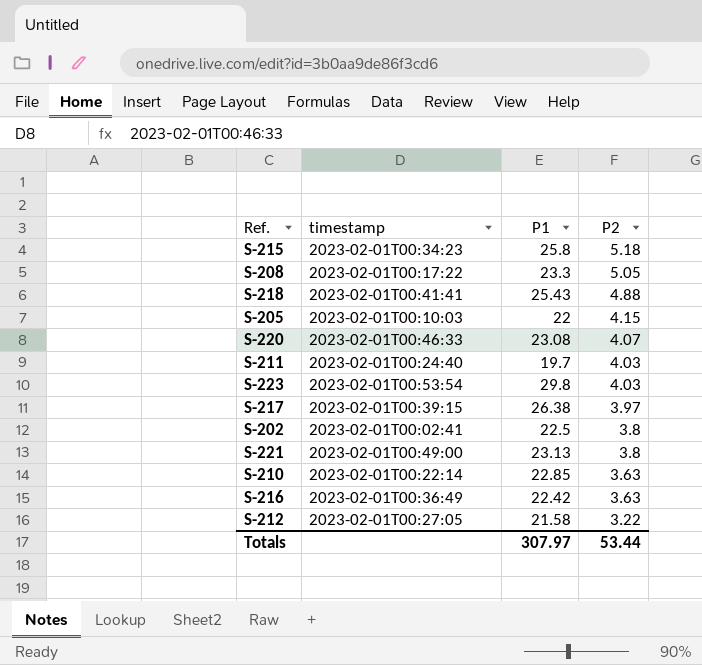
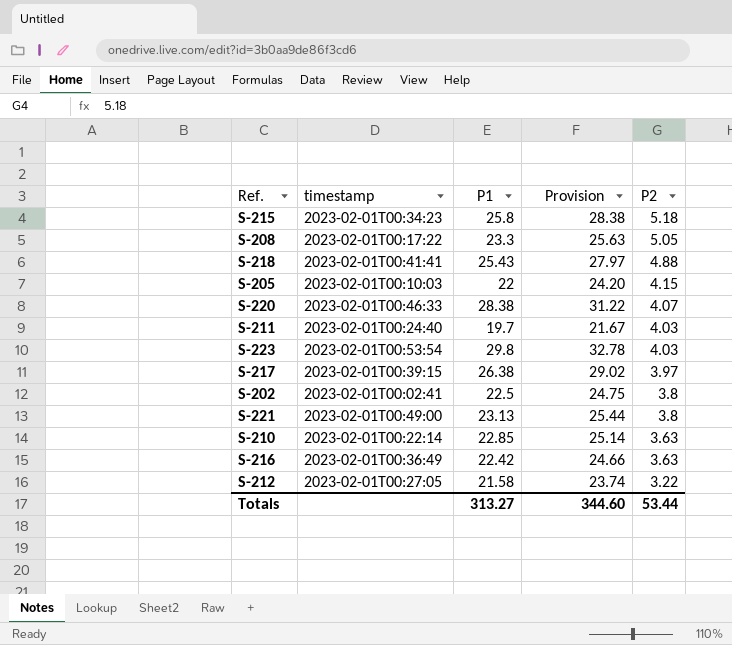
column Provision | formula: none -> [P1] * 1.1
S-220 | P1: 23.08 -> 28.38
Totals | P1: 307.97 -> 313.27

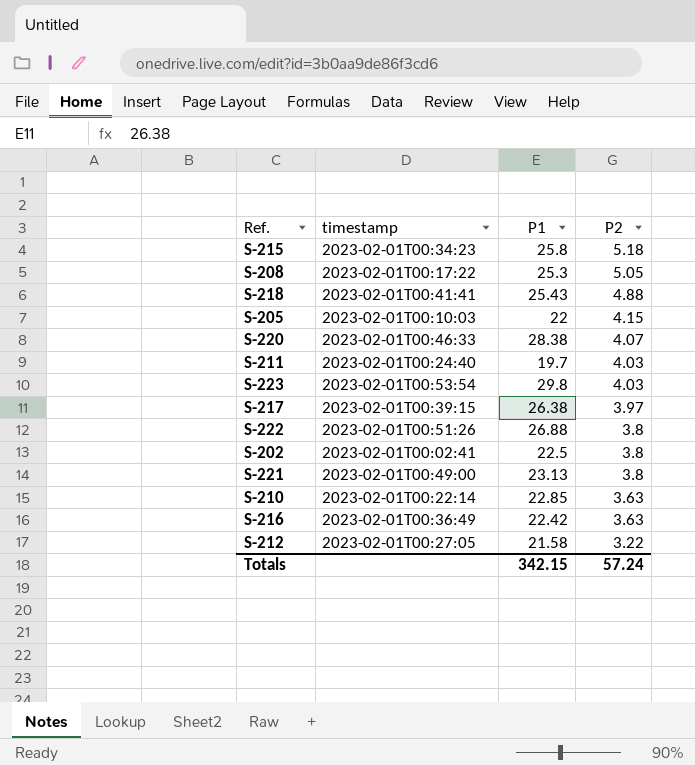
column Provision | formula: [P1] * 1.1 -> none
S-208 | P1: 23.3 -> 25.3
row S-222: none -> 2023-02-01T00:51:26 | 26.88 | 3.8
Totals | P1: 313.27 -> 342.15
Totals | P2: 53.44 -> 57.24

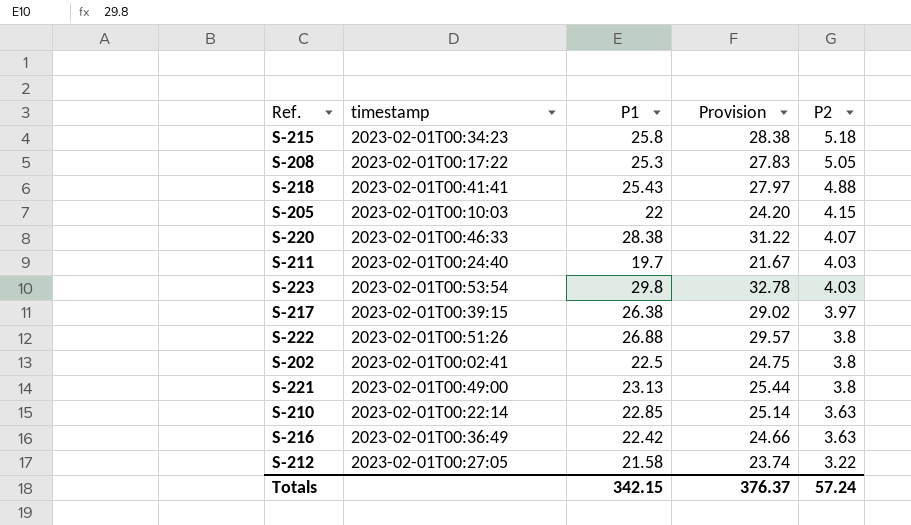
column Provision | formula: none -> [P1] * 1.1

